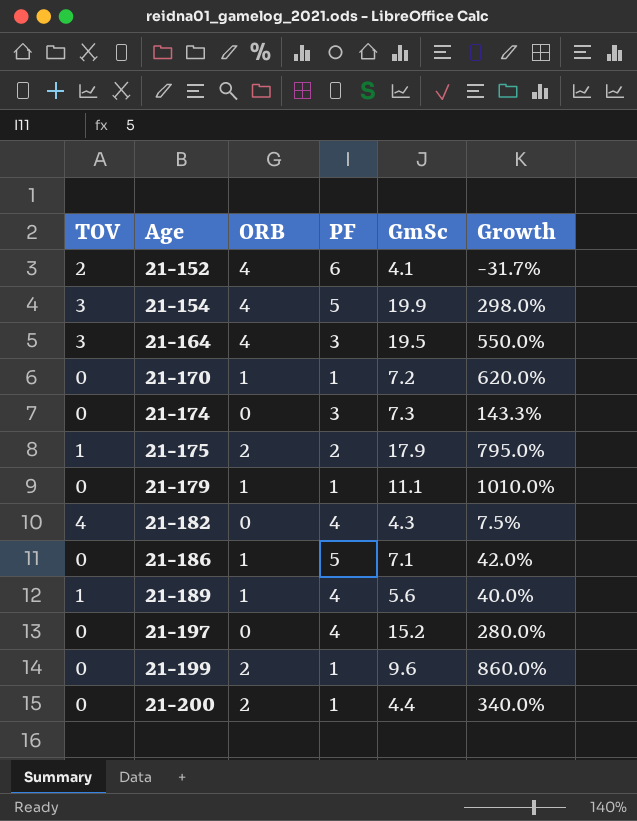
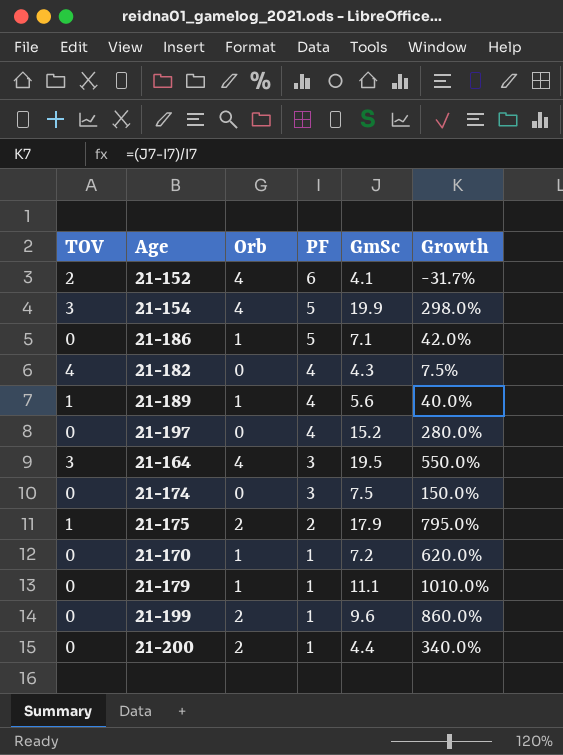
row order: Age ascending -> PF descending
column name: ORB -> Orb
21-174 | GmSc: 7.3 -> 7.5
21-174 | Growth: 143.3% -> 150.0%

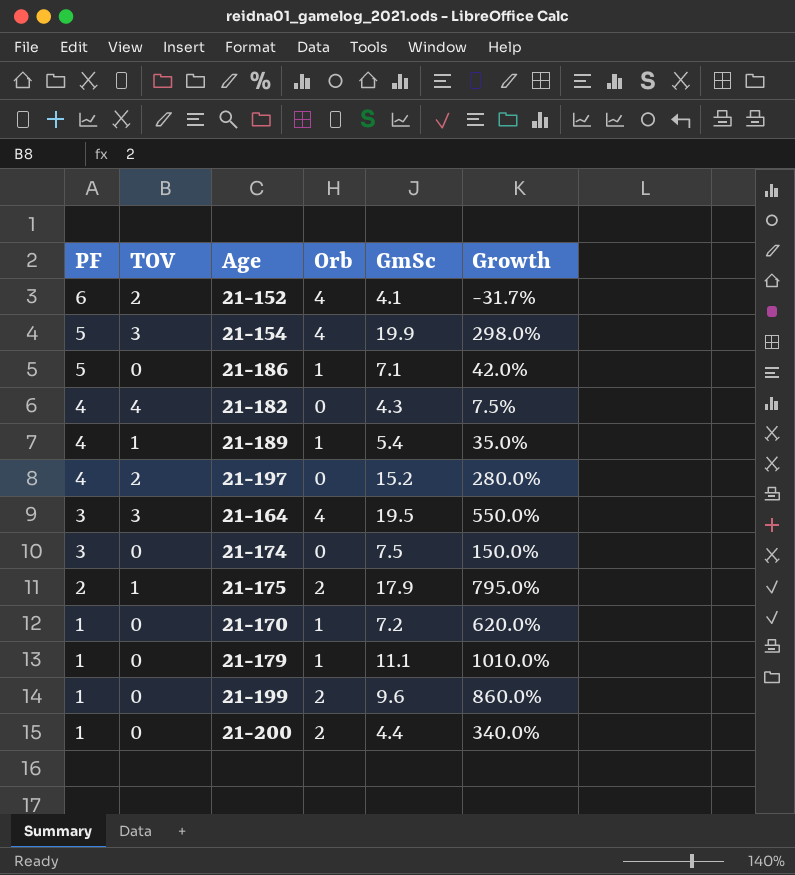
column PF | position: 4 -> 1
21-189 | GmSc: 5.6 -> 5.4
21-189 | Growth: 40.0% -> 35.0%
21-197 | TOV: 0 -> 2

